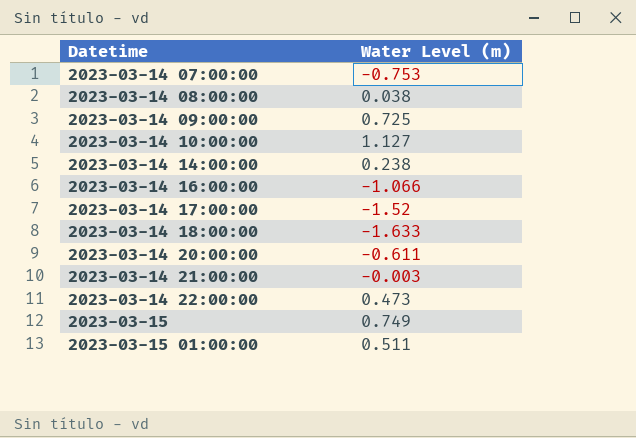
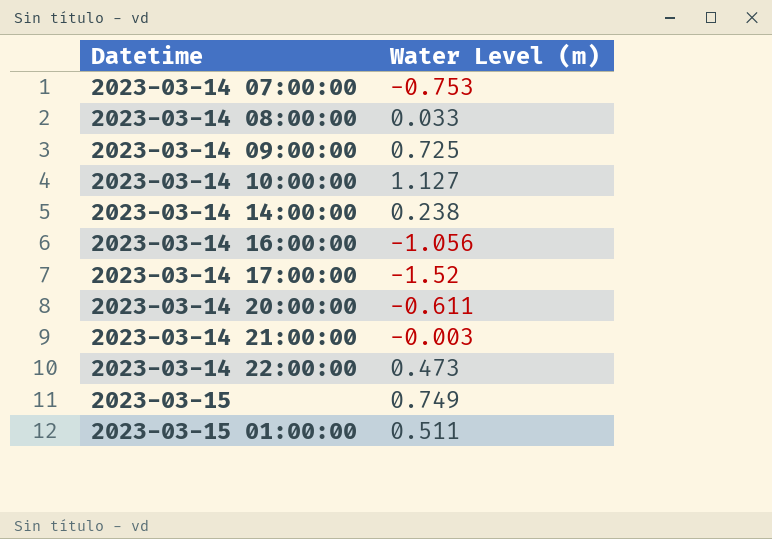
row 2023-03-14 18:00:00: -1.633 -> none
2023-03-14 08:00:00 | Water Level (m): 0.038 -> 0.033
2023-03-14 16:00:00 | Water Level (m): -1.066 -> -1.056

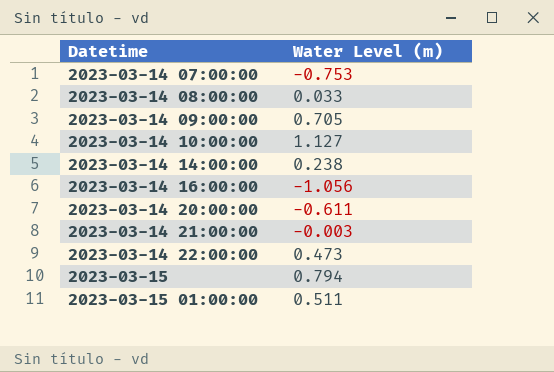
row 2023-03-14 17:00:00: -1.52 -> none
2023-03-14 09:00:00 | Water Level (m): 0.725 -> 0.705
2023-03-15 | Water Level (m): 0.749 -> 0.794

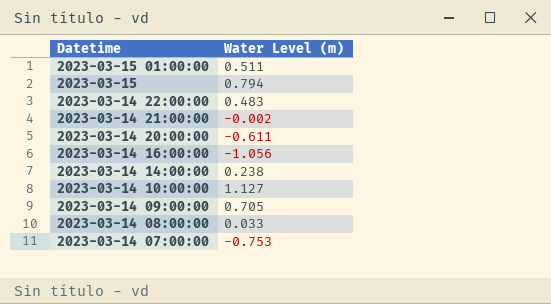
row order: Datetime ascending -> Datetime descending
2023-03-14 22:00:00 | Water Level (m): 0.473 -> 0.483
2023-03-14 21:00:00 | Water Level (m): -0.003 -> -0.002

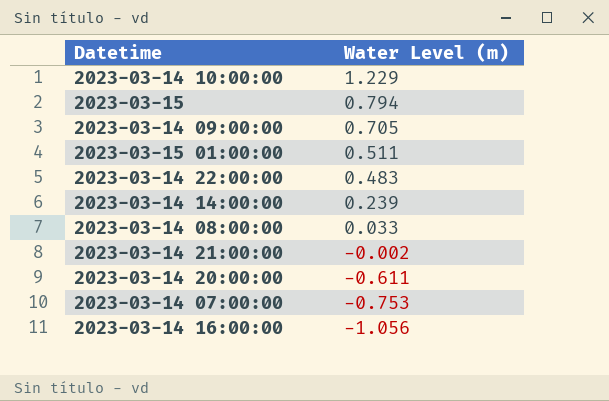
row order: Datetime descending -> Water Level (m) descending
2023-03-14 10:00:00 | Water Level (m): 1.127 -> 1.229
2023-03-14 14:00:00 | Water Level (m): 0.238 -> 0.239

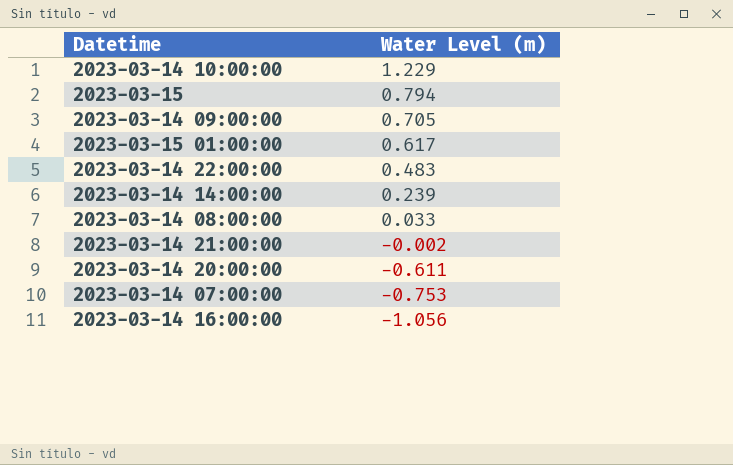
2023-03-15 01:00:00 | Water Level (m): 0.511 -> 0.617

